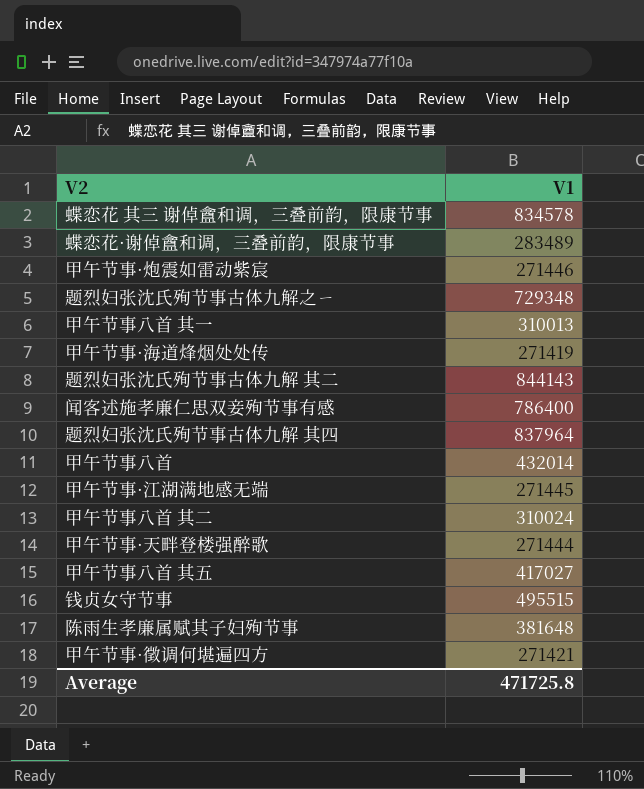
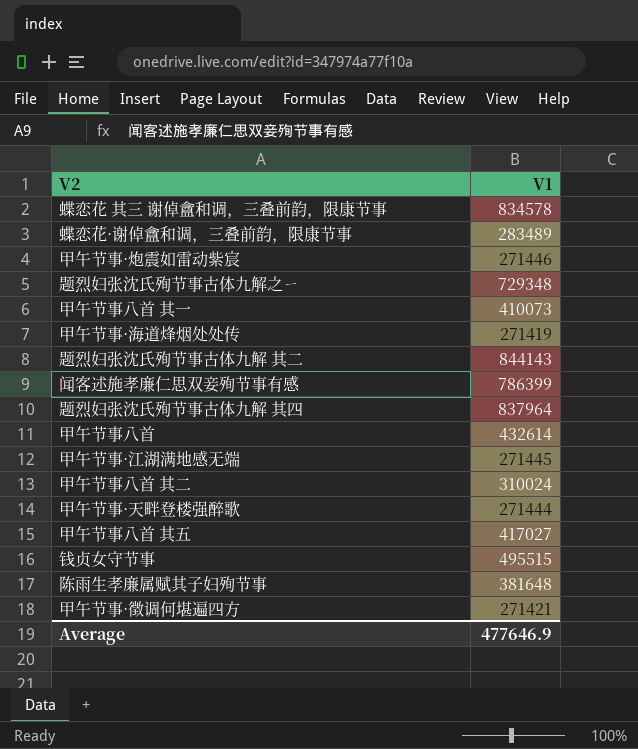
甲午节事八首 其一 | V1: 310013 -> 410073
闻客述施孝廉仁思双妾殉节事有感 | V1: 786400 -> 786399
甲午节事八首 | V1: 432014 -> 432614
Average | V1: 471725.8 -> 477646.9

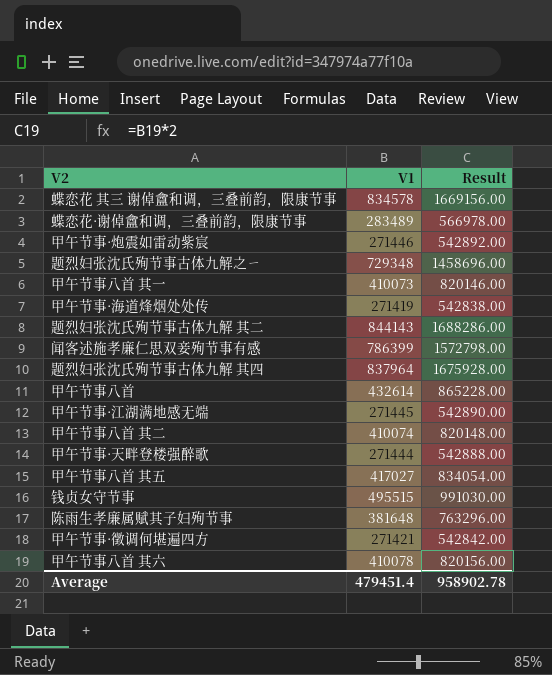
column Result | formula: none -> [V1] * 2
甲午节事八首 其二 | V1: 310024 -> 410074
row 甲午节事八首 其六: none -> 410078 | 820156.00
Average | V1: 477646.9 -> 479451.4

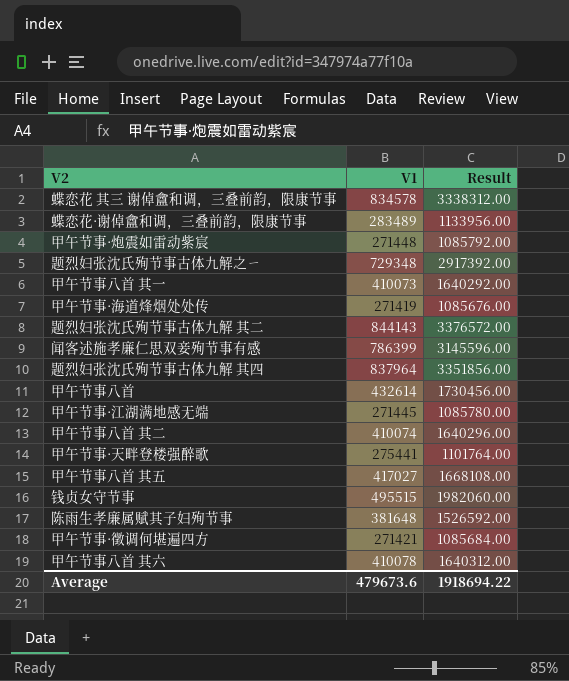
column Result | formula: [V1] * 2 -> [V1] * 4
甲午节事·炮震如雷动紫宸 | V1: 271446 -> 271448
甲午节事·天畔登楼强醉歌 | V1: 271444 -> 275441
Average | V1: 479451.4 -> 479673.6
Average | Result: 958902.78 -> 1918694.22

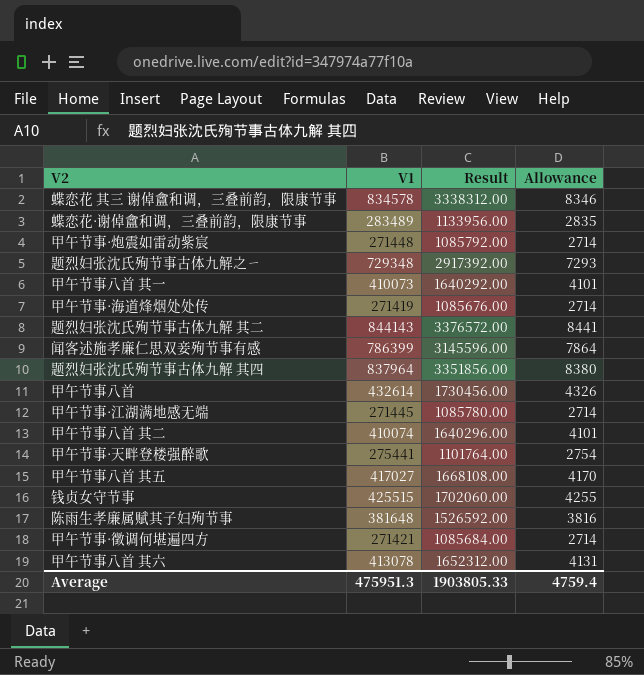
column Allowance | formula: none -> [V1] * 0.01
钱贞女守节事 | V1: 495515 -> 425515
钱贞女守节事 | Result: 1982060.00 -> 1702060.00
甲午节事八首 其六 | V1: 410078 -> 413078
甲午节事八首 其六 | Result: 1640312.00 -> 1652312.00
Average | V1: 479673.6 -> 475951.3
Average | Result: 1918694.22 -> 1903805.33

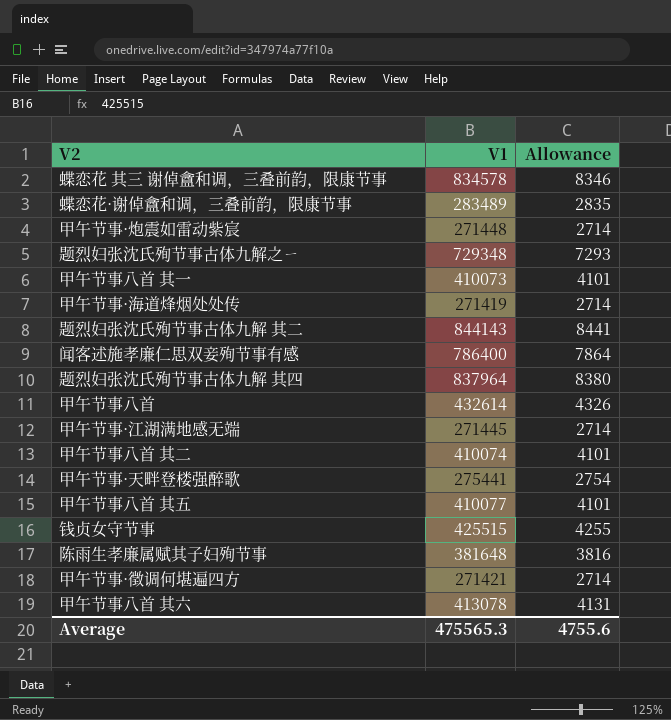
column Result | formula: [V1] * 4 -> none
闻客述施孝廉仁思双妾殉节事有感 | V1: 786399 -> 786400
甲午节事八首 其五 | V1: 417027 -> 410077
甲午节事八首 其五 | Allowance: 4170 -> 4101
Average | V1: 475951.3 -> 475565.3
Average | Allowance: 4759.4 -> 4755.6

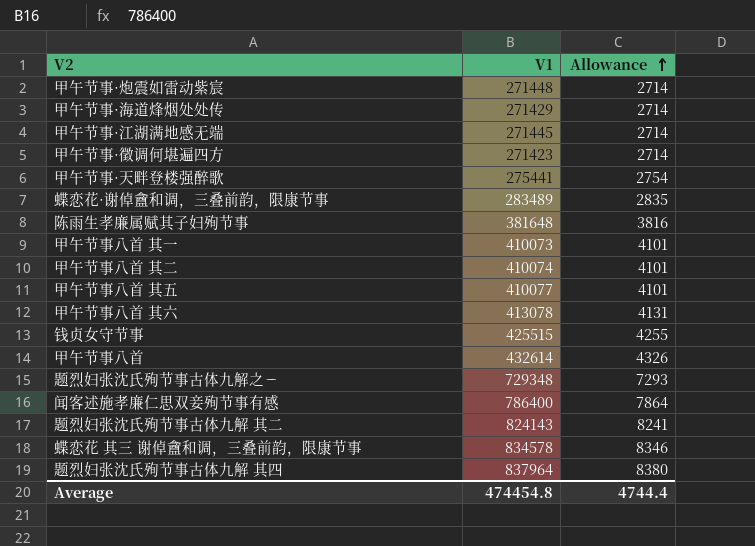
row order: none -> Allowance ascending
甲午节事·海道烽烟处处传 | V1: 271419 -> 271429
甲午节事·徵调何堪遍四方 | V1: 271421 -> 271423
题烈妇张沈氏殉节事古体九解 其二 | V1: 844143 -> 824143
题烈妇张沈氏殉节事古体九解 其二 | Allowance: 8441 -> 8241
Average | V1: 475565.3 -> 474454.8
Average | Allowance: 4755.6 -> 4744.4

